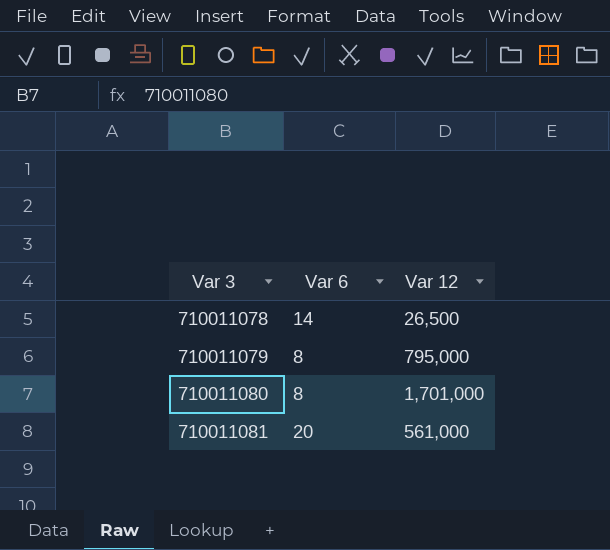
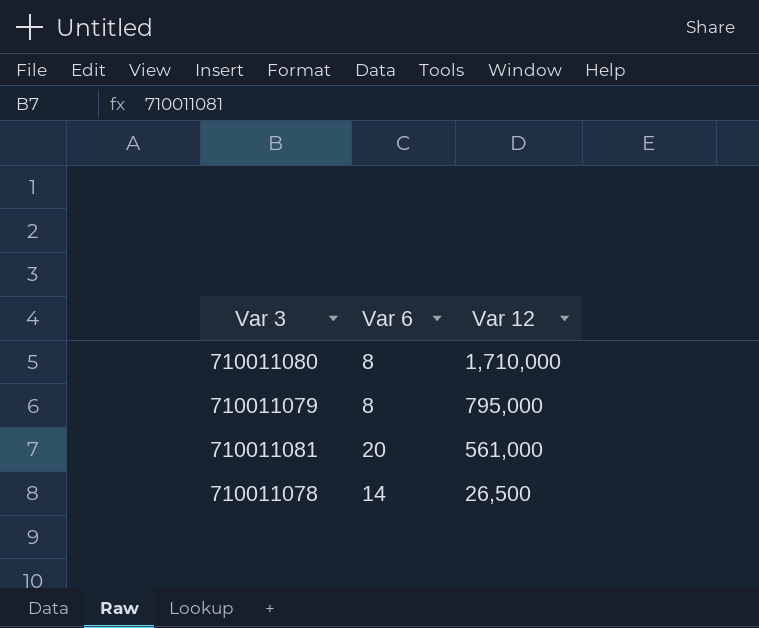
row order: Var 3 ascending -> Var 12 descending
710011080 | Var 12: 1,701,000 -> 1,710,000

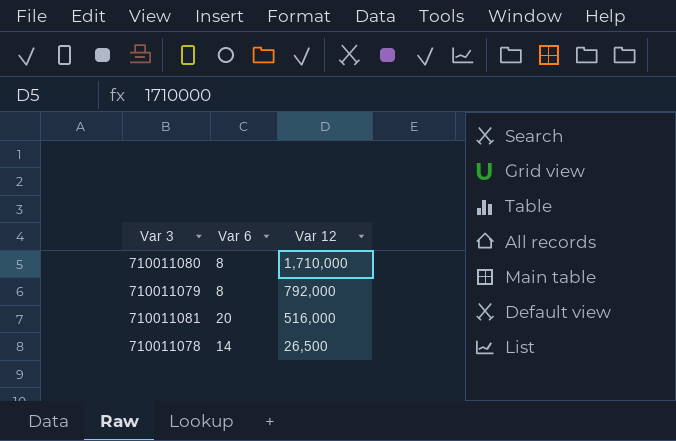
710011079 | Var 12: 795,000 -> 792,000
710011081 | Var 12: 561,000 -> 516,000

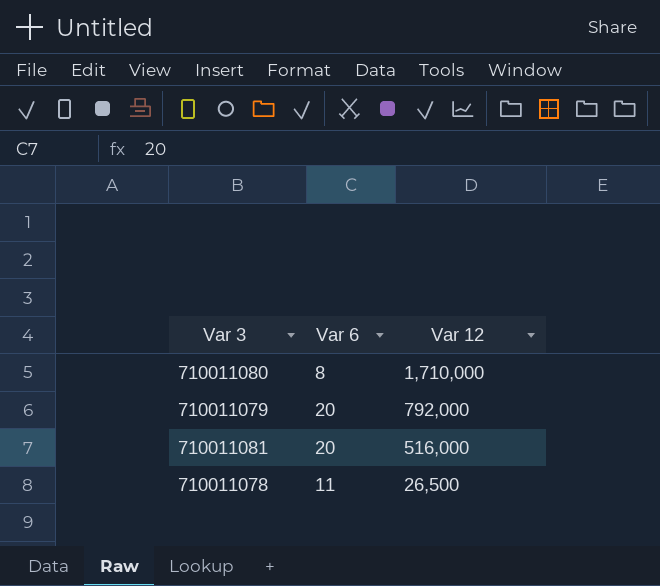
710011079 | Var 6: 8 -> 20
710011078 | Var 6: 14 -> 11

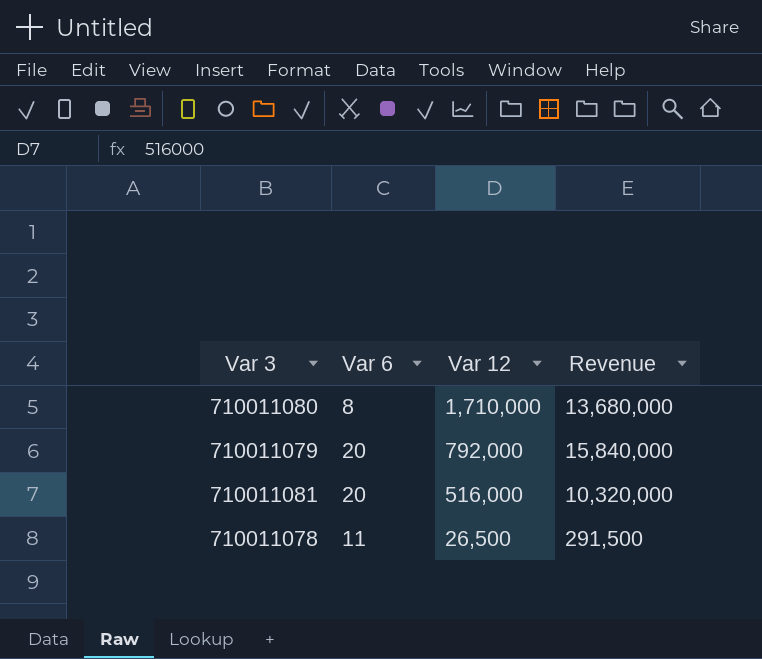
column Revenue | formula: none -> [Var 6] * [Var 12]

